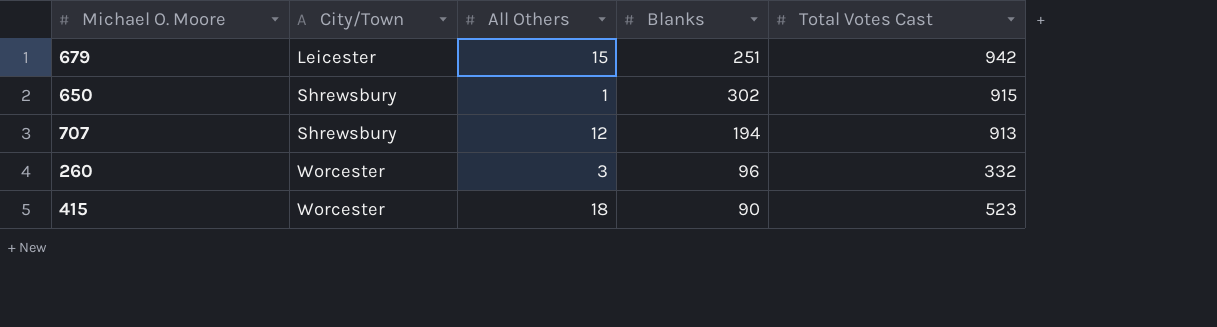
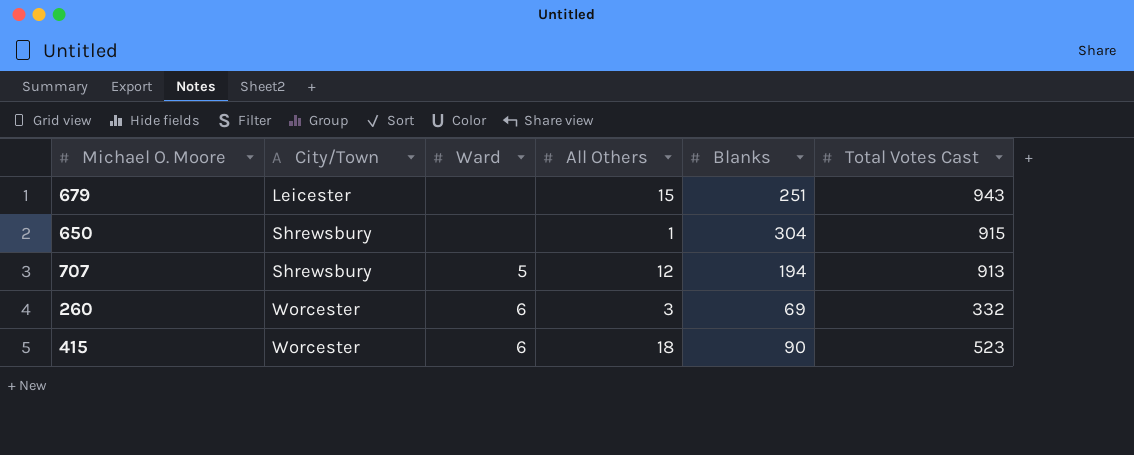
column Ward | position: none -> 3
679 | Total Votes Cast: 942 -> 943
650 | Blanks: 302 -> 304
260 | Blanks: 96 -> 69

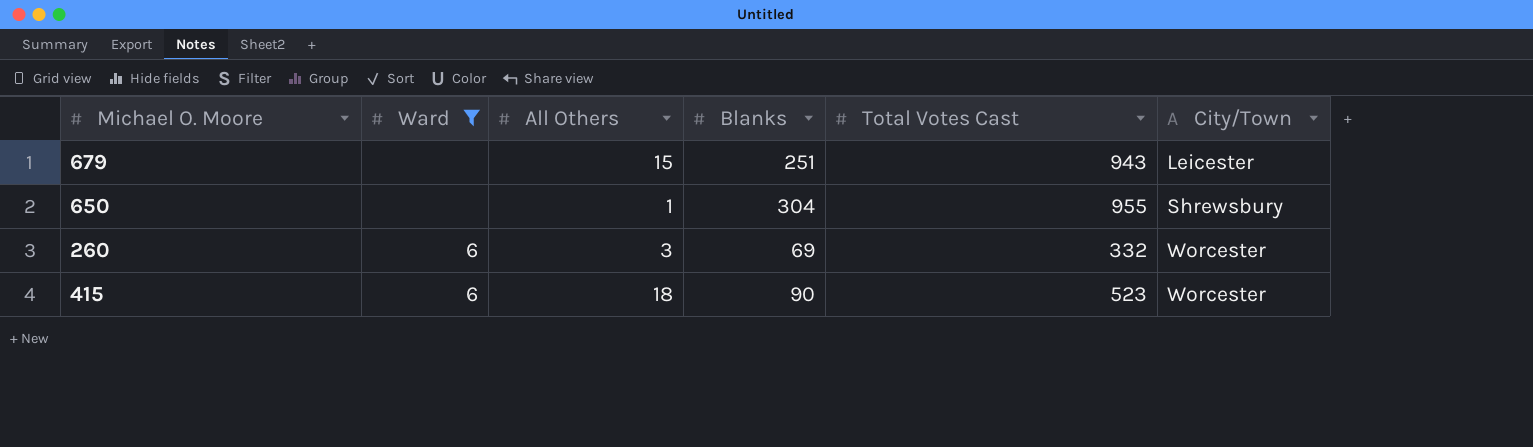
filter: none -> Ward != 5
column City/Town | position: 2 -> 6
650 | Total Votes Cast: 915 -> 955

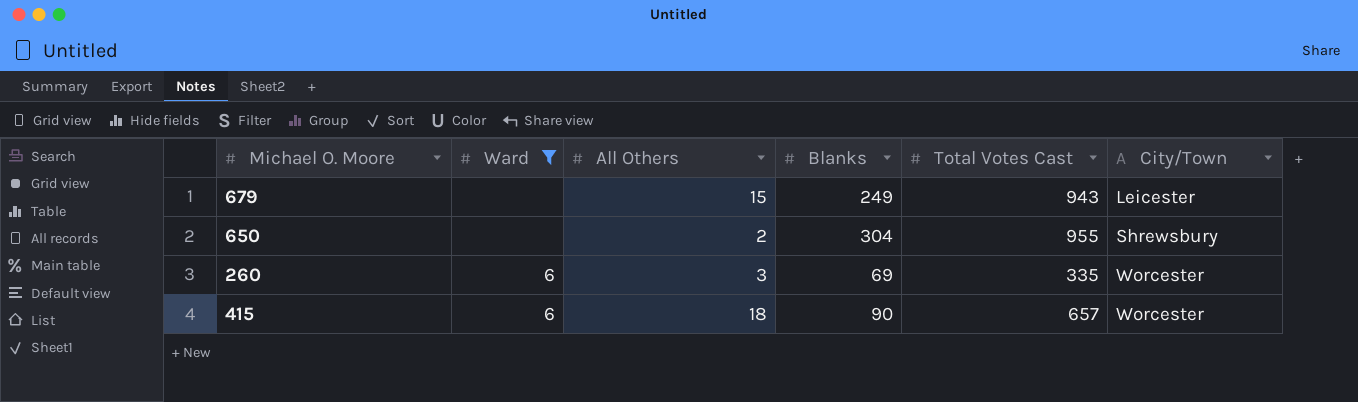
679 | Blanks: 251 -> 249
650 | All Others: 1 -> 2
260 | Total Votes Cast: 332 -> 335
415 | Total Votes Cast: 523 -> 657

